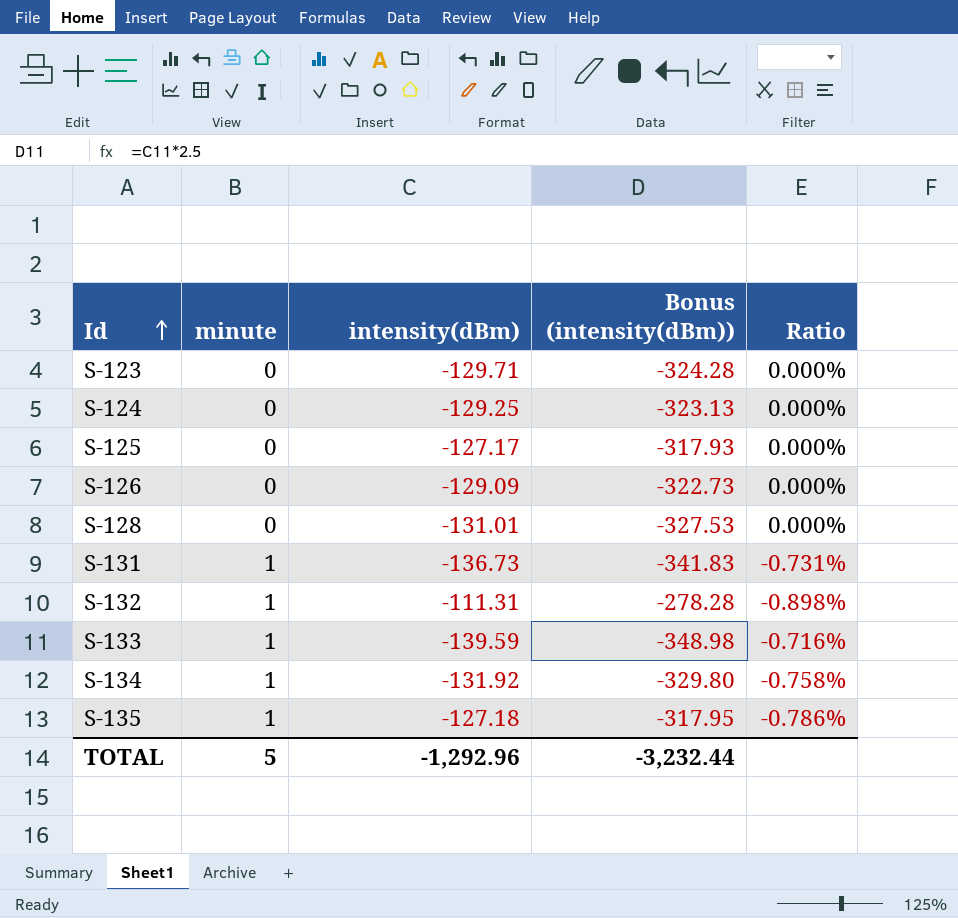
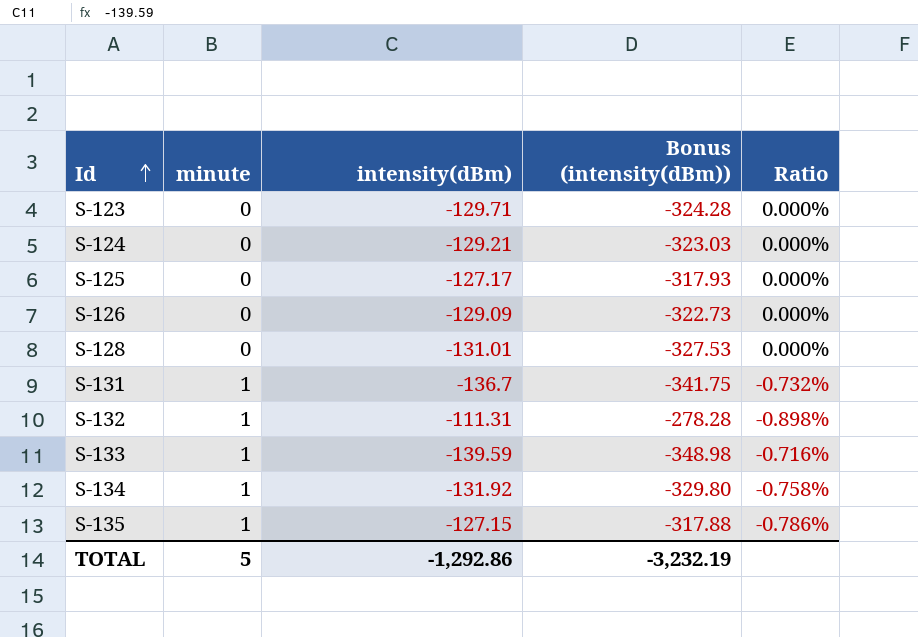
S-124 | intensity(dBm): -129.25 -> -129.21
S-124 | Bonus (intensity(dBm)): -323.13 -> -323.03
S-131 | intensity(dBm): -136.73 -> -136.7
S-131 | Bonus (intensity(dBm)): -341.83 -> -341.75
S-131 | Ratio: -0.731% -> -0.732%
S-135 | intensity(dBm): -127.18 -> -127.15
S-135 | Bonus (intensity(dBm)): -317.95 -> -317.88
TOTAL | intensity(dBm): -1,292.96 -> -1,292.86
TOTAL | Bonus (intensity(dBm)): -3,232.44 -> -3,232.19

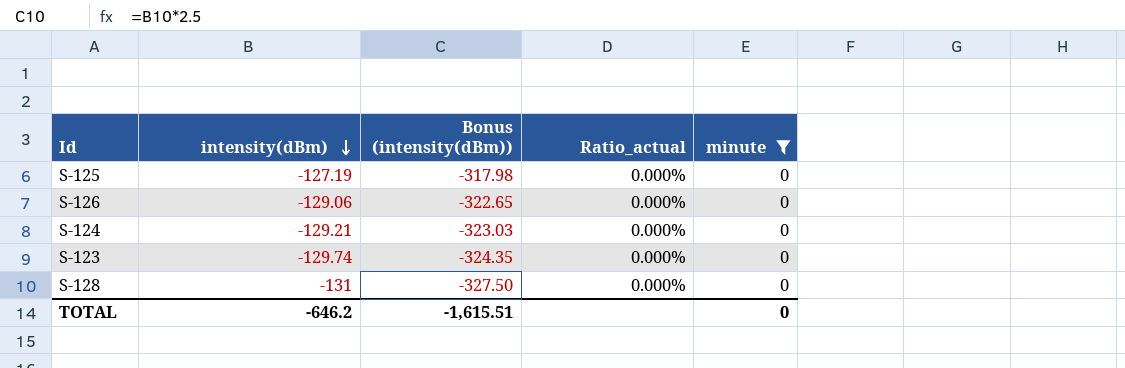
filter: none -> minute = 0
row order: Id ascending -> intensity(dBm) descending
column name: Ratio -> Ratio_actual
column minute | position: 2 -> 5
S-125 | intensity(dBm): -127.17 -> -127.19
S-125 | Bonus (intensity(dBm)): -317.93 -> -317.98
S-126 | intensity(dBm): -129.09 -> -129.06
S-126 | Bonus (intensity(dBm)): -322.73 -> -322.65
S-123 | intensity(dBm): -129.71 -> -129.74
S-123 | Bonus (intensity(dBm)): -324.28 -> -324.35
S-128 | intensity(dBm): -131.01 -> -131
S-128 | Bonus (intensity(dBm)): -327.53 -> -327.50
TOTAL | intensity(dBm): -1,292.86 -> -646.2
TOTAL | Bonus (intensity(dBm)): -3,232.19 -> -1,615.51
TOTAL | minute: 5 -> 0

